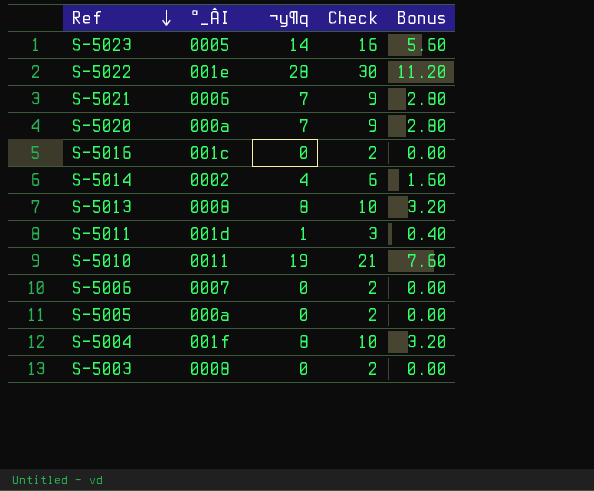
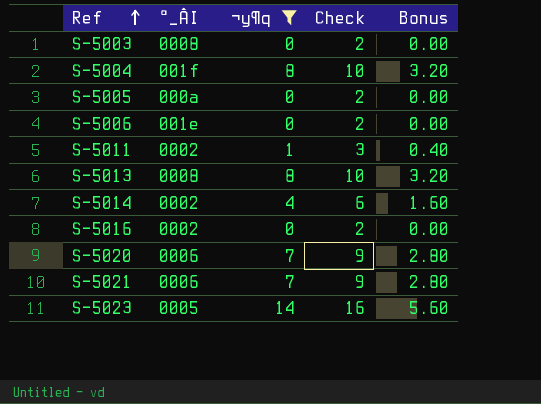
filter: none -> ¬y¶q <= 14
row order: Ref descending -> Ref ascending
S-5006 | °_ÂI: 0007 -> 001e
S-5011 | °_ÂI: 001d -> 0002
S-5016 | °_ÂI: 001c -> 0002
S-5020 | °_ÂI: 000a -> 0006

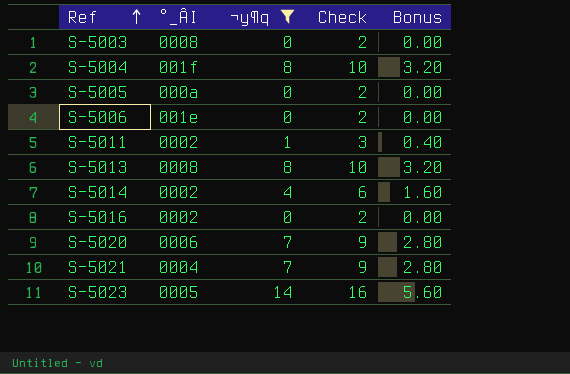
S-5021 | °_ÂI: 0006 -> 0004

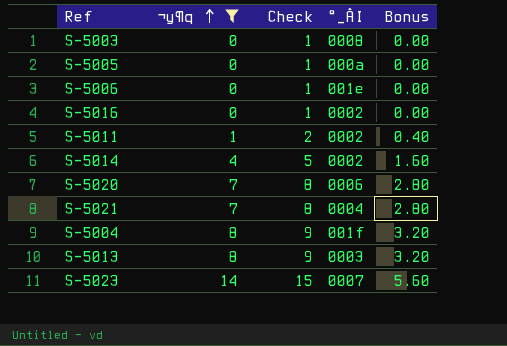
row order: Ref ascending -> ¬y¶q ascending
column Check | formula: [¬y¶q] + 2 -> [¬y¶q] + 1
column °_ÂI | position: 2 -> 4
S-5013 | °_ÂI: 0008 -> 0003
S-5023 | °_ÂI: 0005 -> 0007

